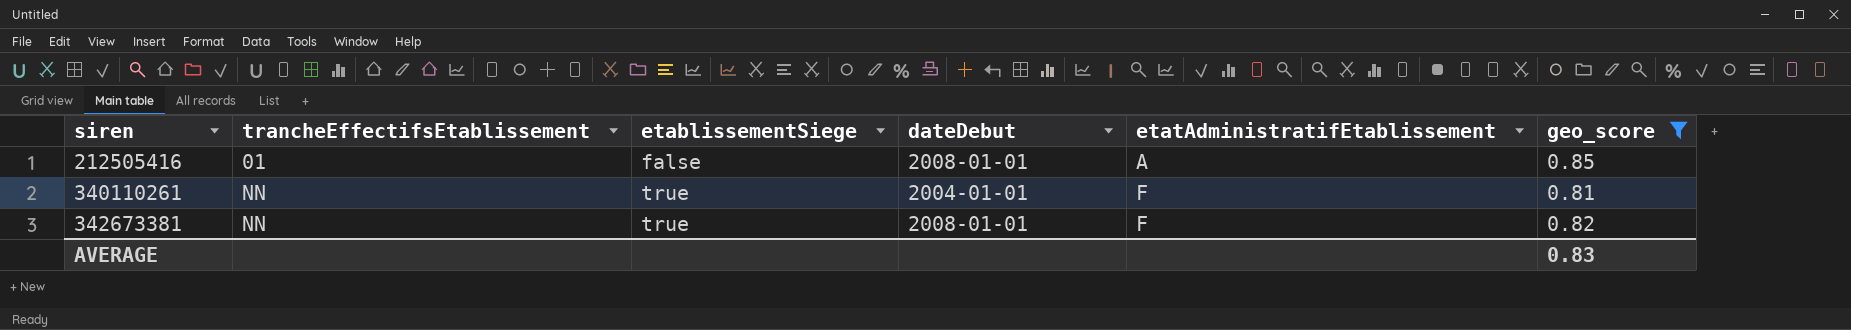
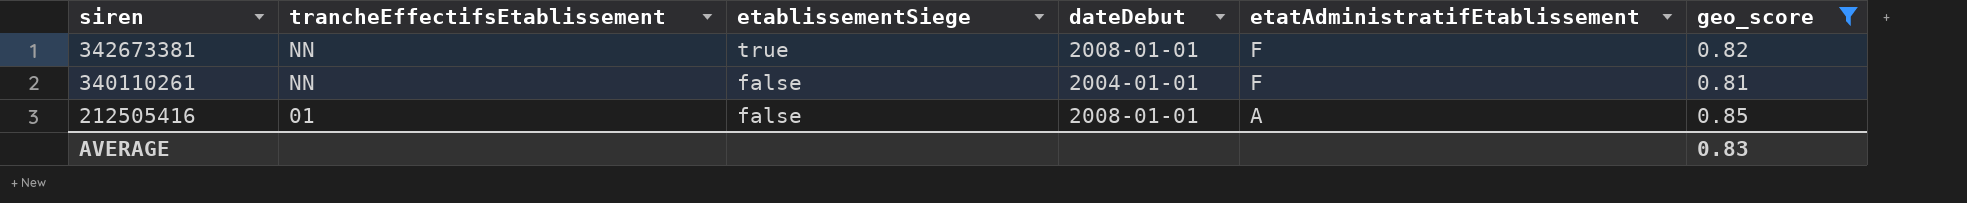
row order: siren ascending -> siren descending
340110261 | etablissementSiege: true -> false

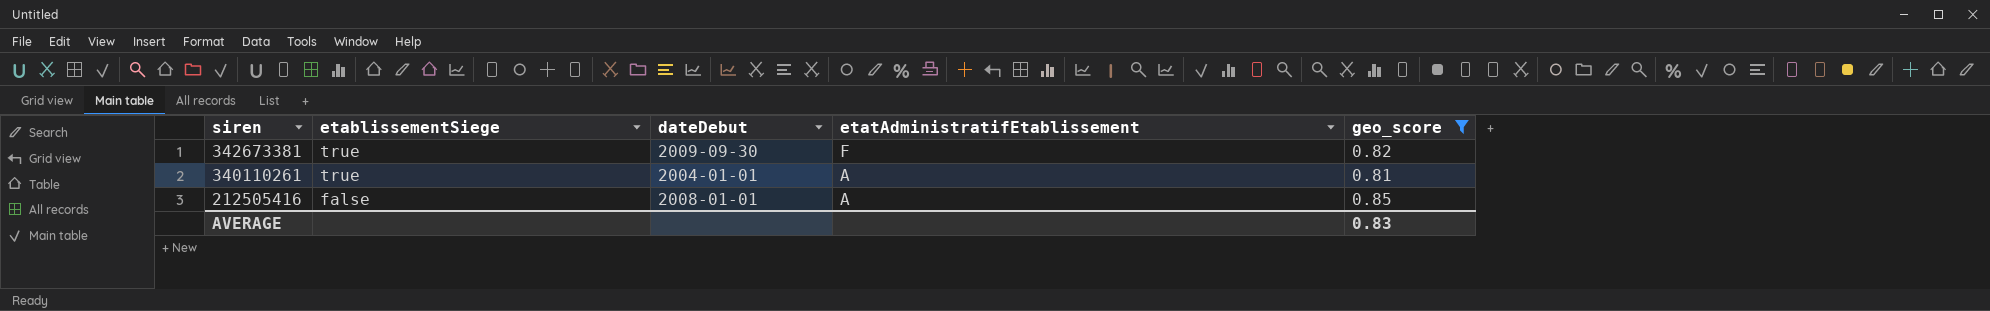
column trancheEffectifsEtablissement | position: 2 -> none
342673381 | dateDebut: 2008-01-01 -> 2009-09-30
340110261 | etablissementSiege: false -> true
340110261 | etatAdministratifEtablissement: F -> A

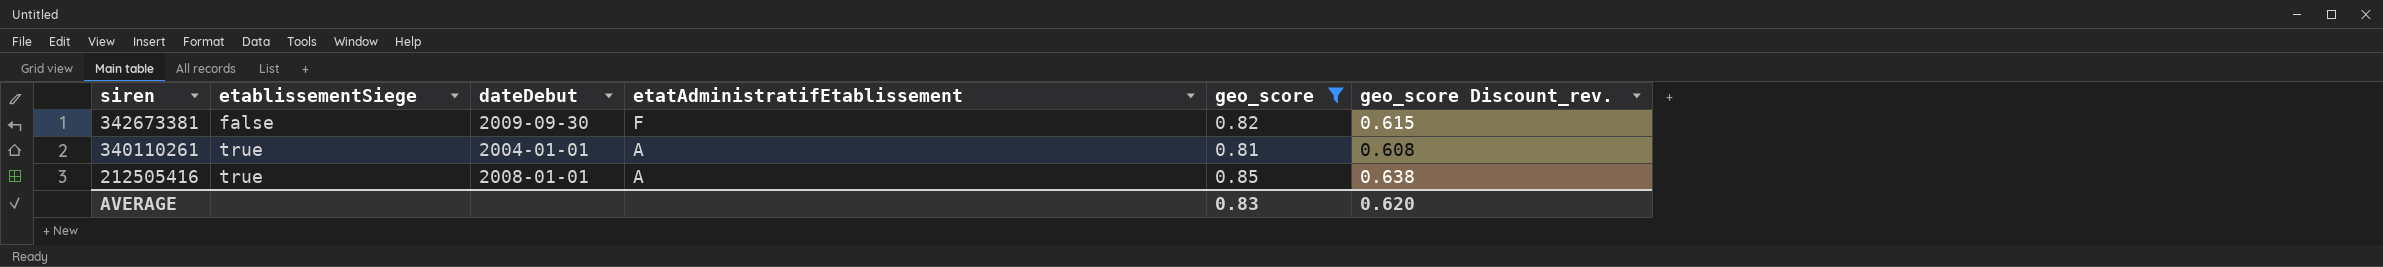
column geo_score Discount_rev. | formula: none -> [geo_score] * 0.75
342673381 | etablissementSiege: true -> false
212505416 | etablissementSiege: false -> true

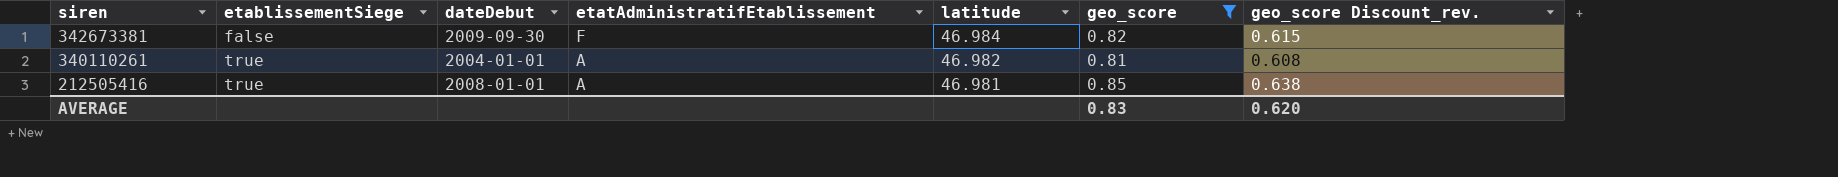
column latitude | position: none -> 5

